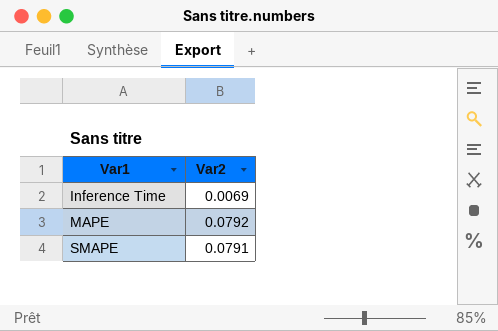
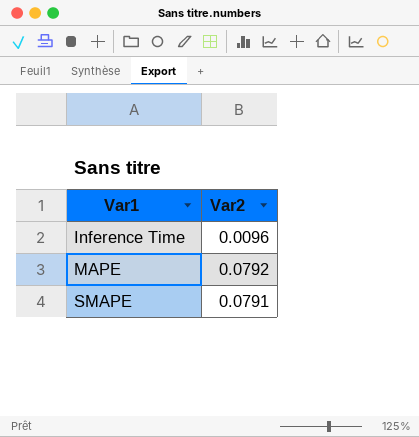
Inference Time | Var2: 0.0069 -> 0.0096

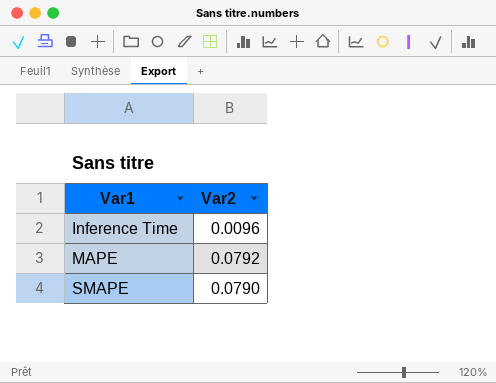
SMAPE | Var2: 0.0791 -> 0.0790

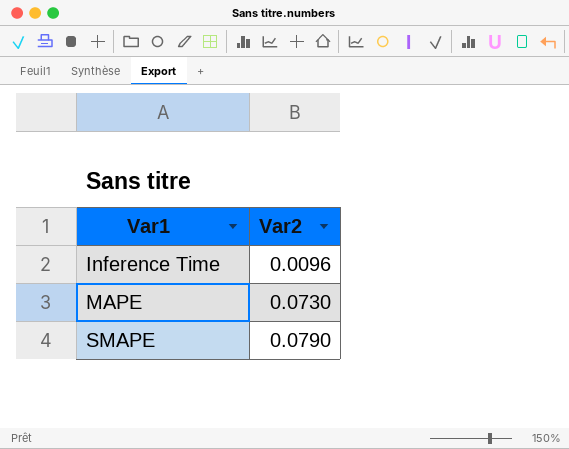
MAPE | Var2: 0.0792 -> 0.0730

